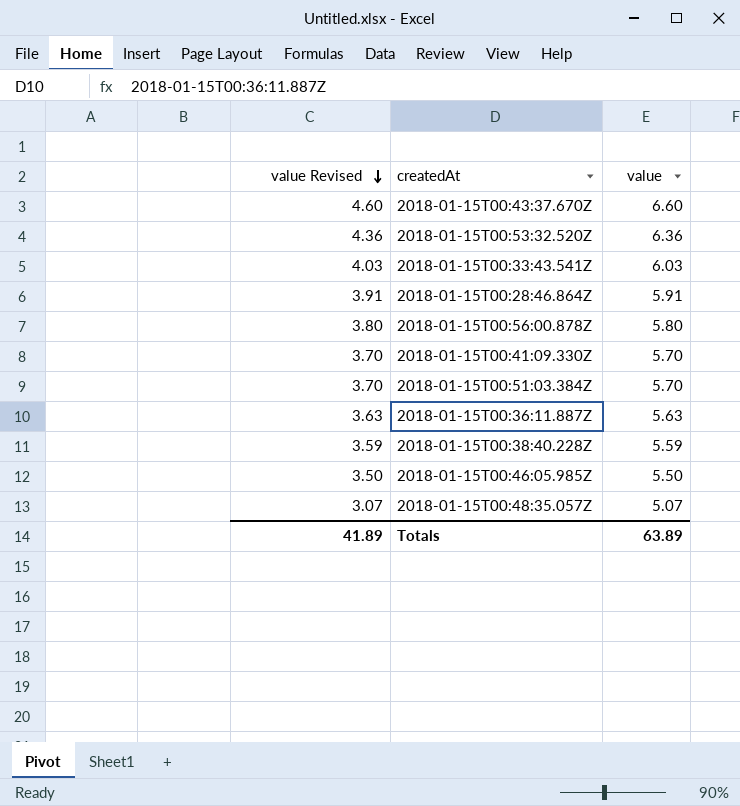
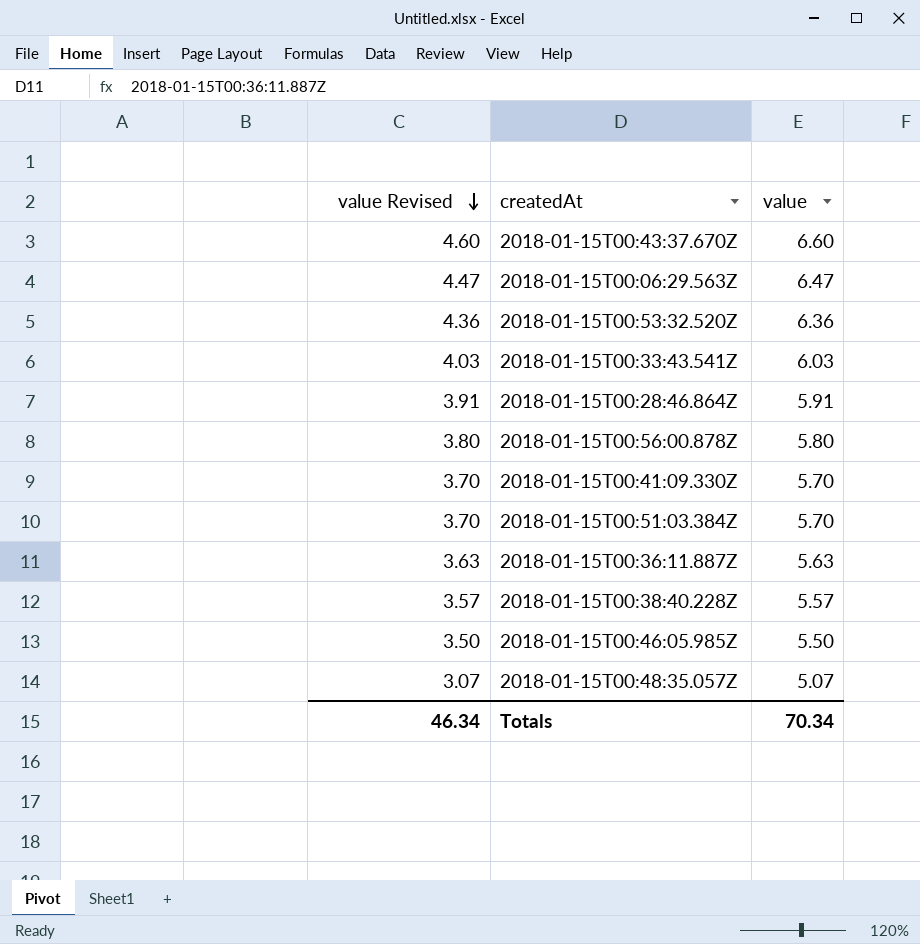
row 2018-01-15T00:06:29.563Z: none -> 4.47 | 6.47
2018-01-15T00:38:40.228Z | value Revised: 3.59 -> 3.57
2018-01-15T00:38:40.228Z | value: 5.59 -> 5.57
Totals | value Revised: 41.89 -> 46.34
Totals | value: 63.89 -> 70.34

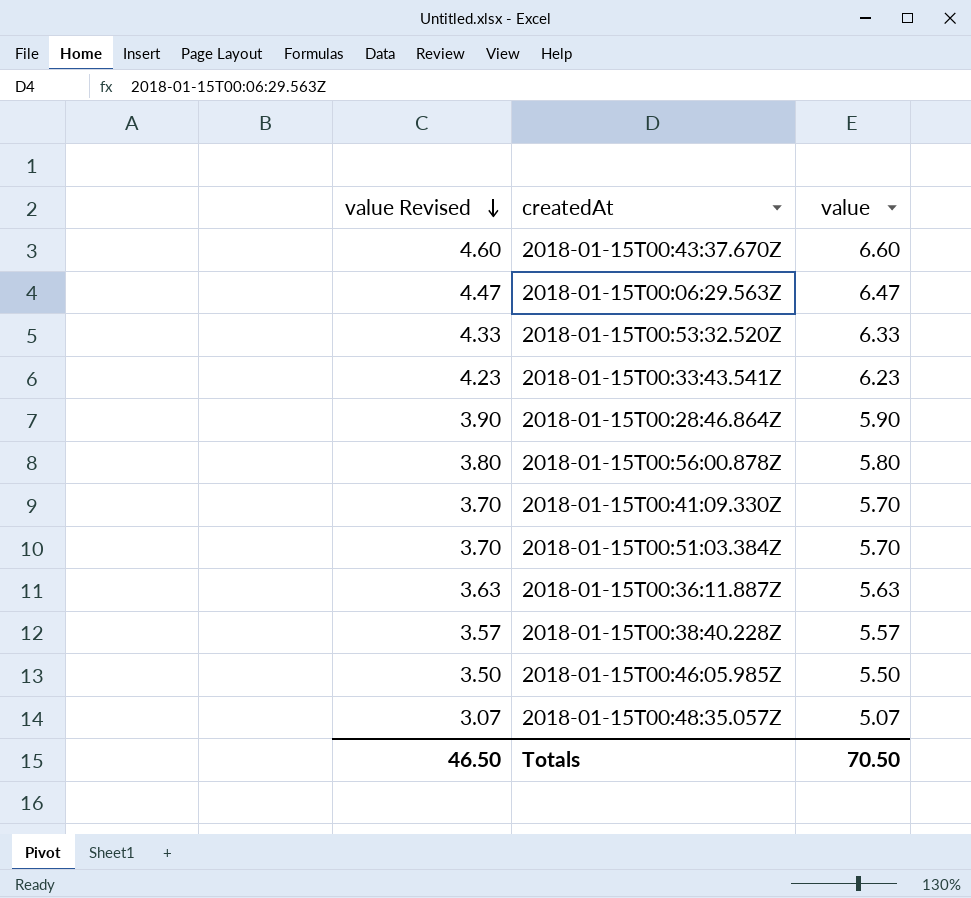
2018-01-15T00:53:32.520Z | value Revised: 4.36 -> 4.33
2018-01-15T00:53:32.520Z | value: 6.36 -> 6.33
2018-01-15T00:33:43.541Z | value Revised: 4.03 -> 4.23
2018-01-15T00:33:43.541Z | value: 6.03 -> 6.23
2018-01-15T00:28:46.864Z | value Revised: 3.91 -> 3.90
2018-01-15T00:28:46.864Z | value: 5.91 -> 5.90
Totals | value Revised: 46.34 -> 46.50
Totals | value: 70.34 -> 70.50

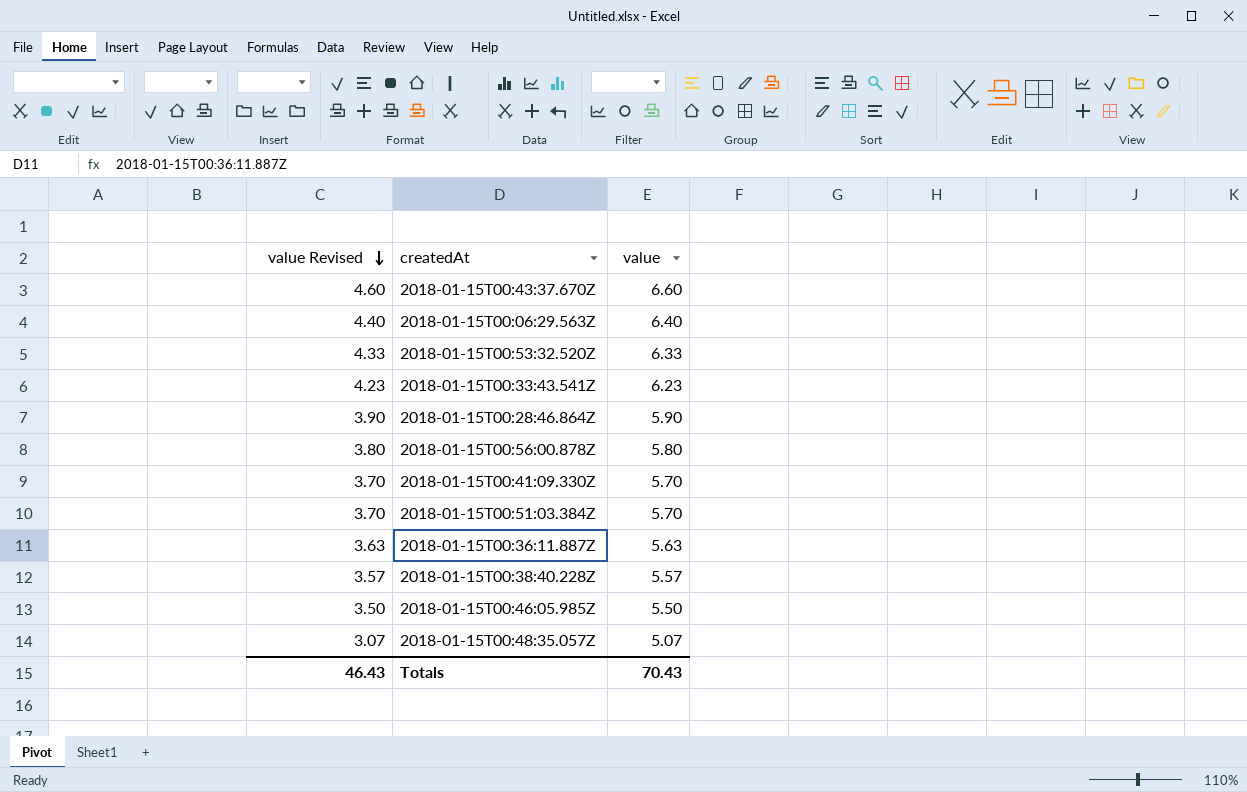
2018-01-15T00:06:29.563Z | value Revised: 4.47 -> 4.40
2018-01-15T00:06:29.563Z | value: 6.47 -> 6.40
Totals | value Revised: 46.50 -> 46.43
Totals | value: 70.50 -> 70.43

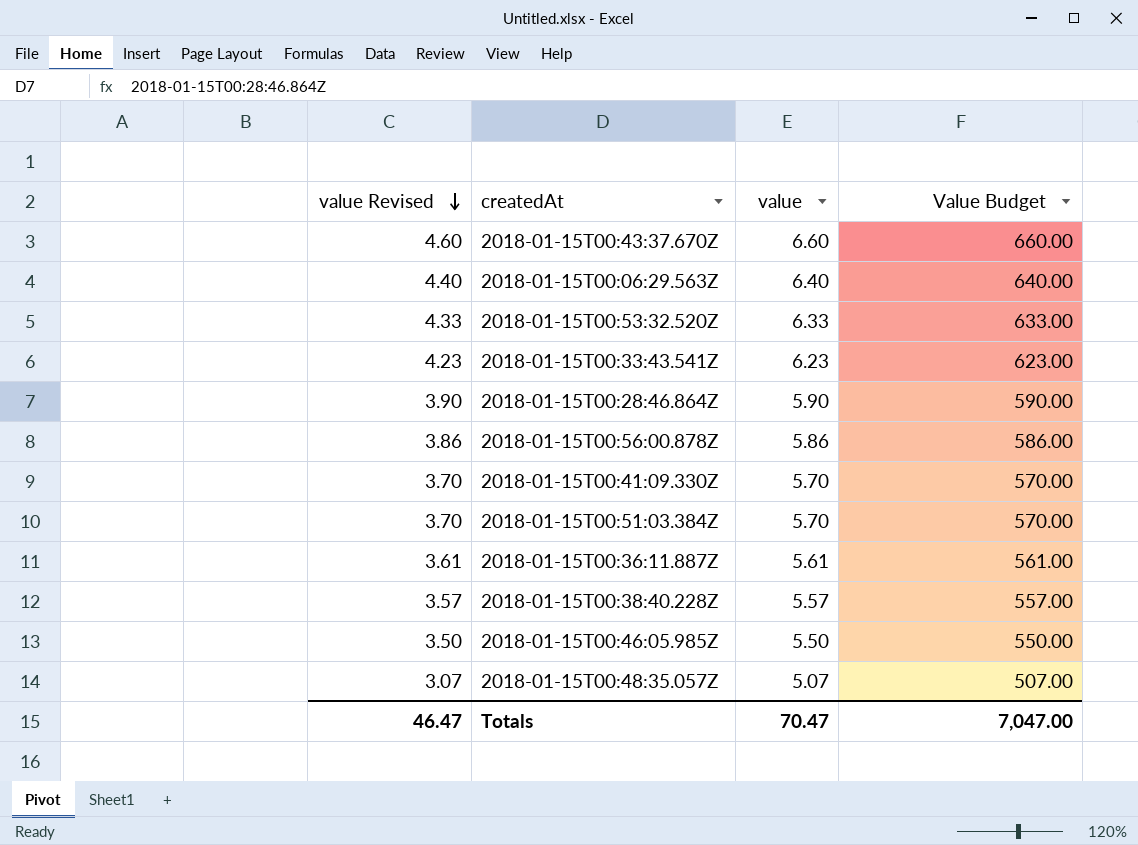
column Value Budget | formula: none -> [value] * 100
2018-01-15T00:56:00.878Z | value Revised: 3.80 -> 3.86
2018-01-15T00:56:00.878Z | value: 5.80 -> 5.86
2018-01-15T00:36:11.887Z | value Revised: 3.63 -> 3.61
2018-01-15T00:36:11.887Z | value: 5.63 -> 5.61
Totals | value Revised: 46.43 -> 46.47
Totals | value: 70.43 -> 70.47

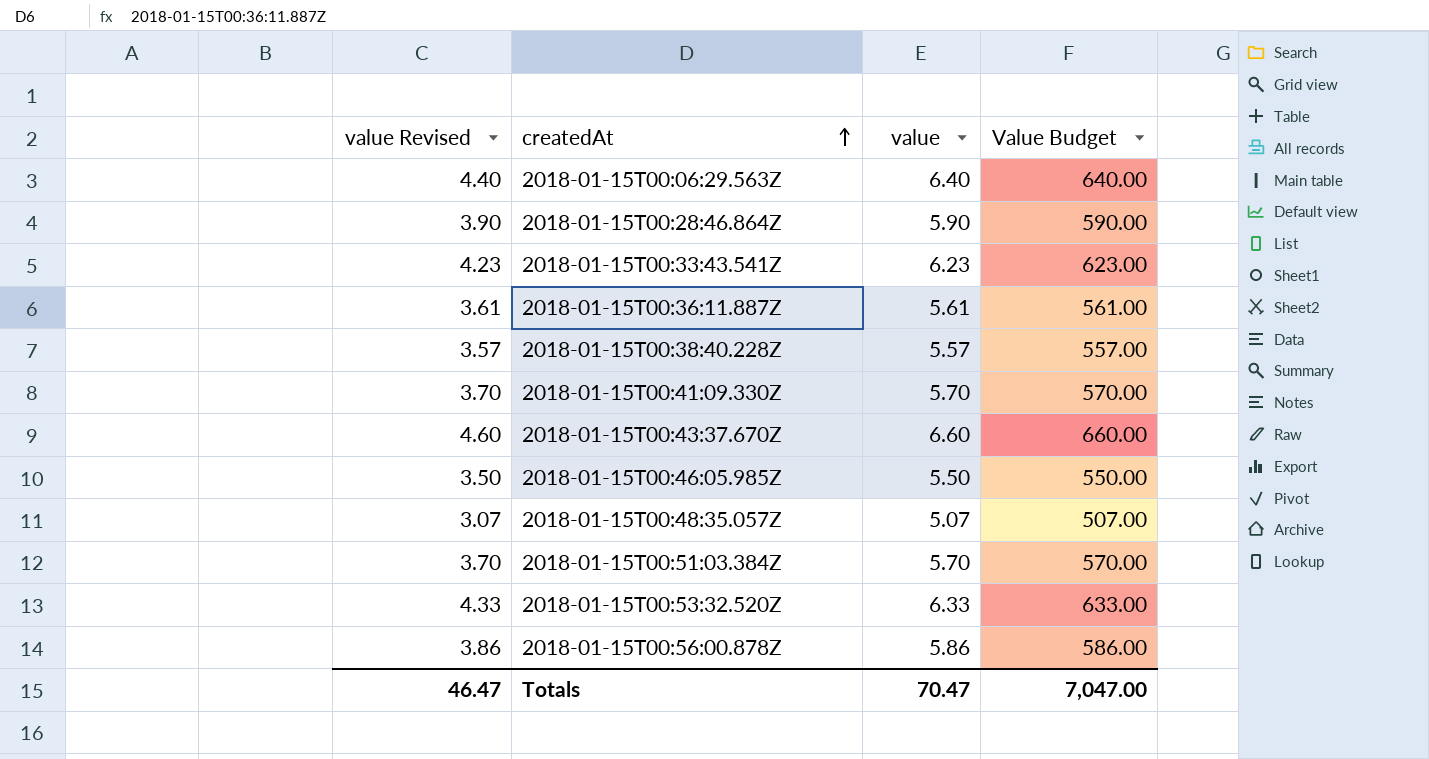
row order: value Revised descending -> createdAt ascending

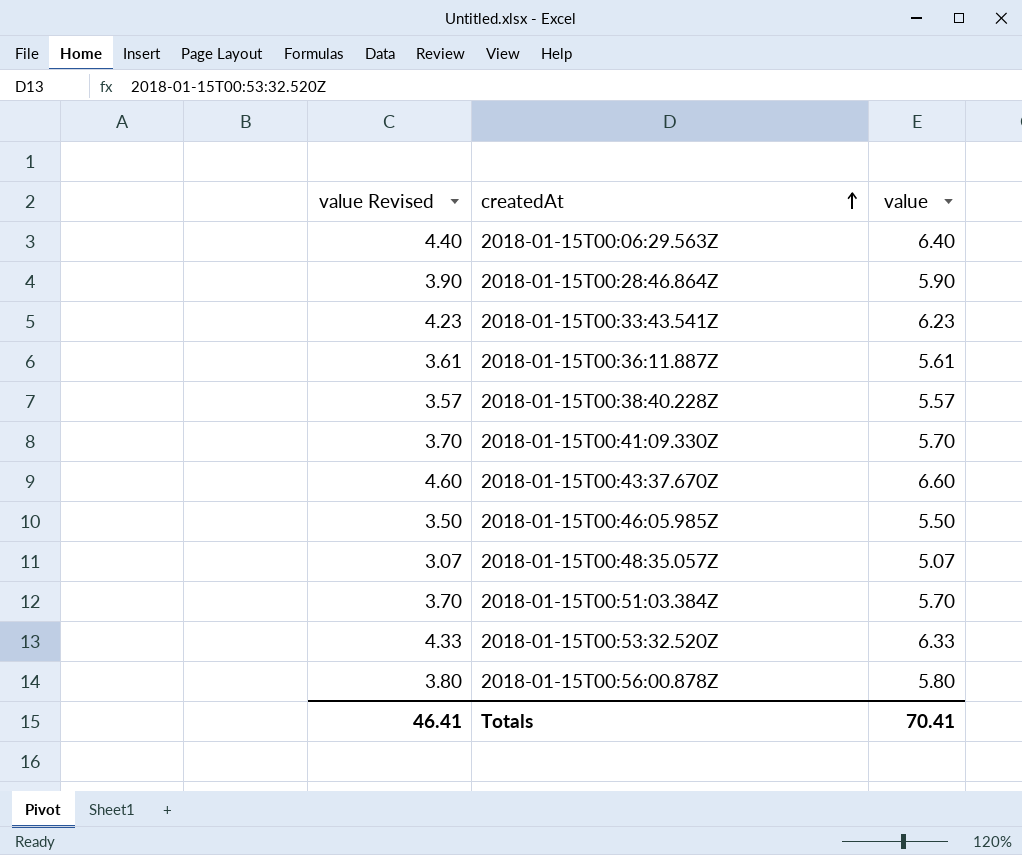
column Value Budget | formula: [value] * 100 -> none
2018-01-15T00:56:00.878Z | value Revised: 3.86 -> 3.80
2018-01-15T00:56:00.878Z | value: 5.86 -> 5.80
Totals | value Revised: 46.47 -> 46.41
Totals | value: 70.47 -> 70.41

